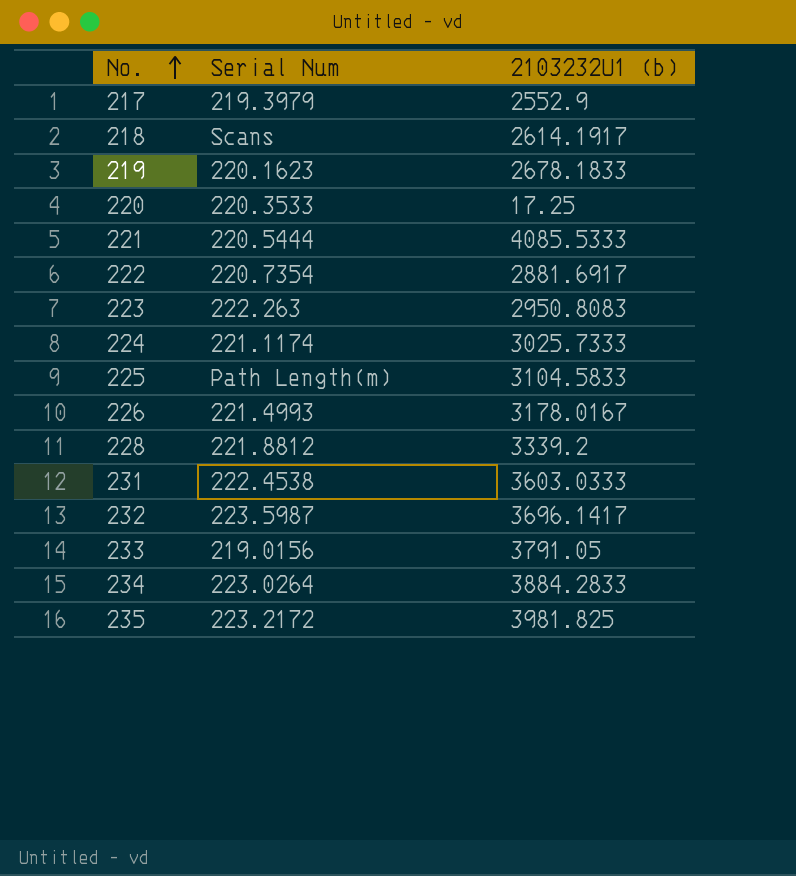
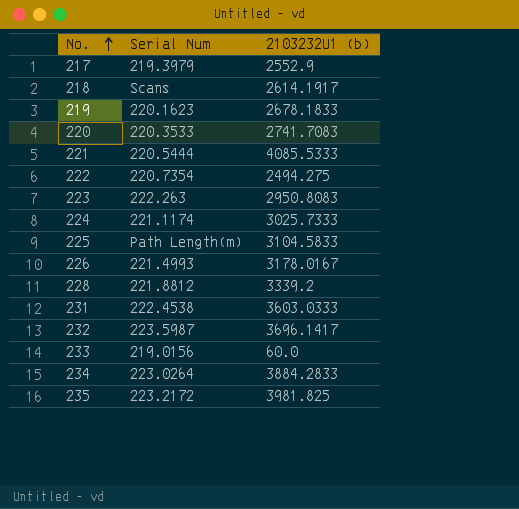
220 | 2103232U1 (b): 17.25 -> 2741.7083
222 | 2103232U1 (b): 2881.6917 -> 2494.275
233 | 2103232U1 (b): 3791.05 -> 60.0

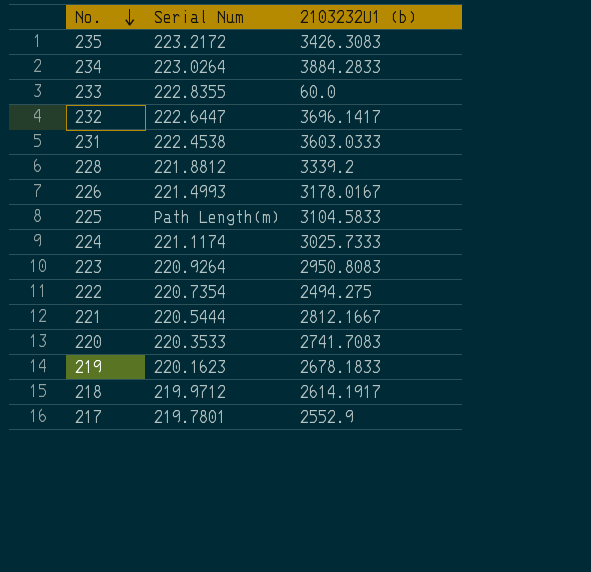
row order: No. ascending -> No. descending
235 | 2103232U1 (b): 3981.825 -> 3426.3083
233 | Serial Num: 219.0156 -> 222.8355
232 | Serial Num: 223.5987 -> 222.6447
223 | Serial Num: 222.263 -> 220.9264
221 | 2103232U1 (b): 4085.5333 -> 2812.1667
218 | Serial Num: Scans -> 219.9712
217 | Serial Num: 219.3979 -> 219.7801

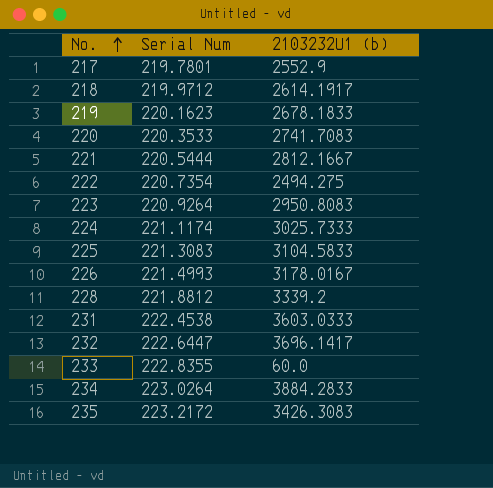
row order: No. descending -> No. ascending
225 | Serial Num: Path Length(m) -> 221.3083

